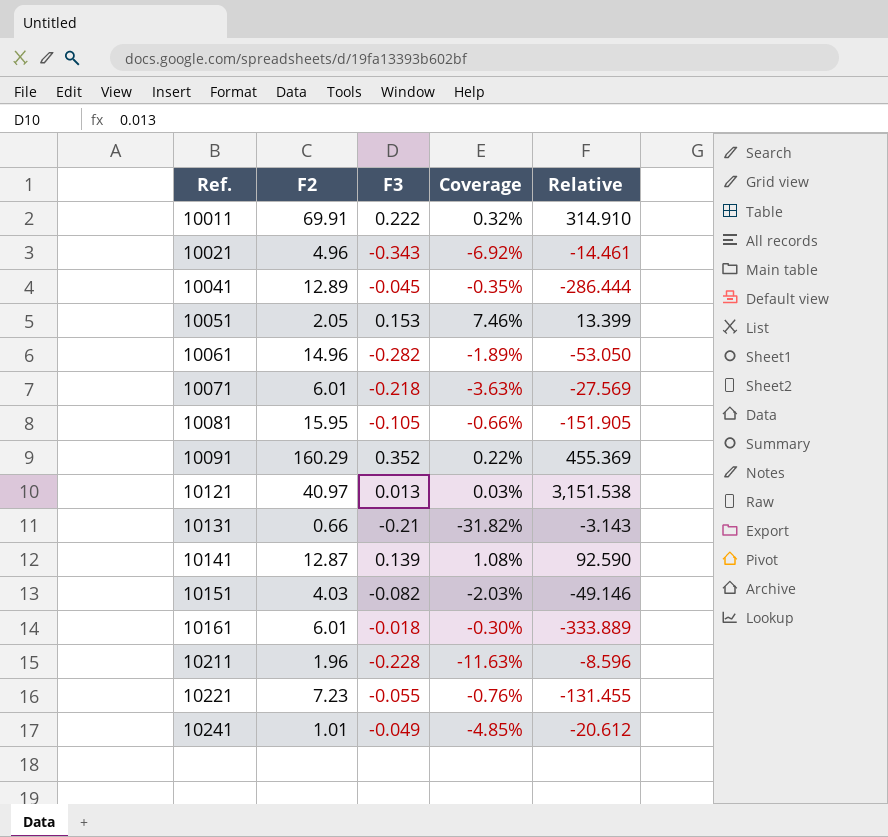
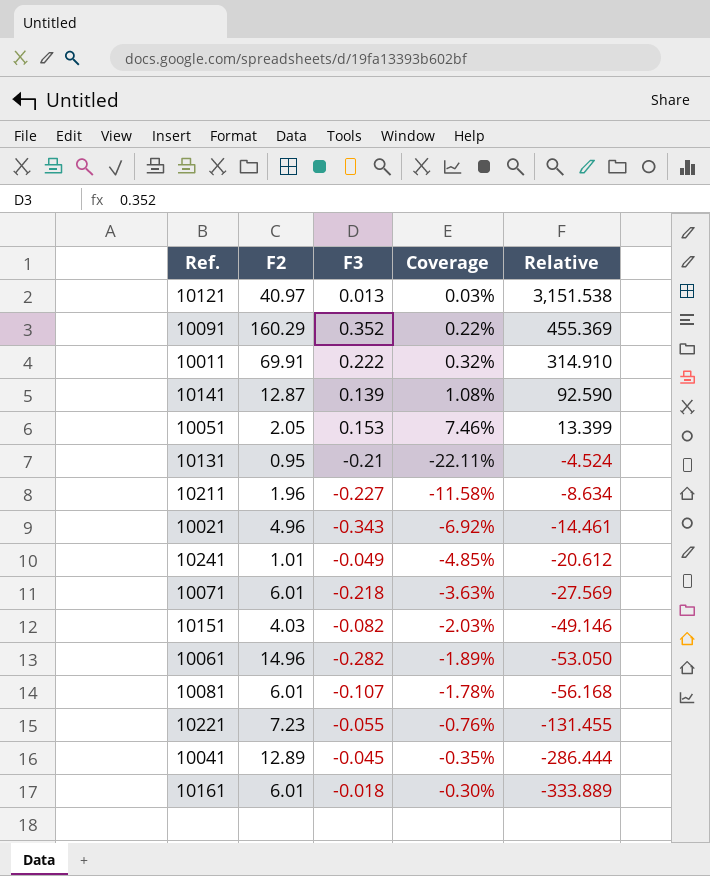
row order: Ref. ascending -> Relative descending
10131 | F2: 0.66 -> 0.95
10131 | Coverage: -31.82% -> -22.11%
10131 | Relative: -3.143 -> -4.524
10211 | F3: -0.228 -> -0.227
10211 | Coverage: -11.63% -> -11.58%
10211 | Relative: -8.596 -> -8.634
10081 | F2: 15.95 -> 6.01
10081 | F3: -0.105 -> -0.107
10081 | Coverage: -0.66% -> -1.78%
10081 | Relative: -151.905 -> -56.168

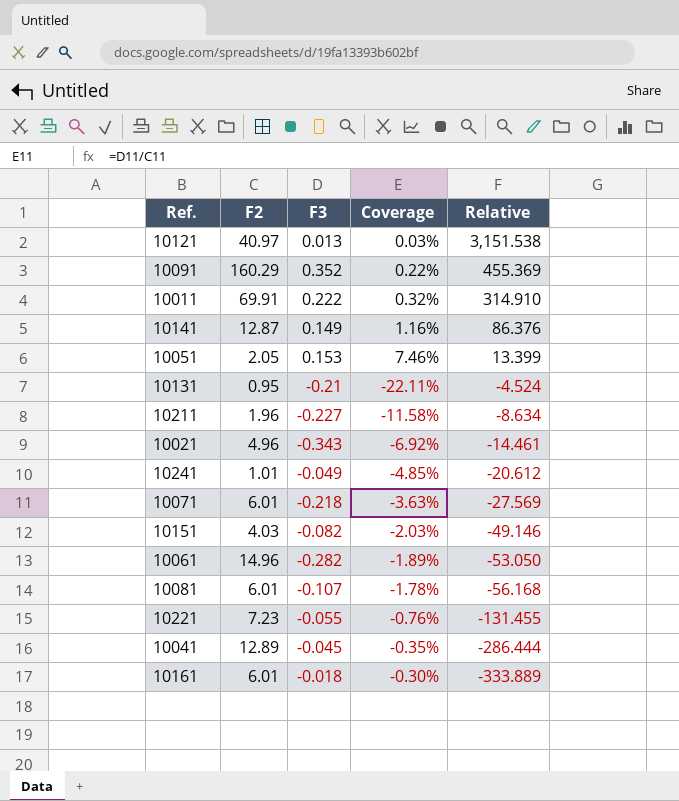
10141 | F3: 0.139 -> 0.149
10141 | Coverage: 1.08% -> 1.16%
10141 | Relative: 92.590 -> 86.376

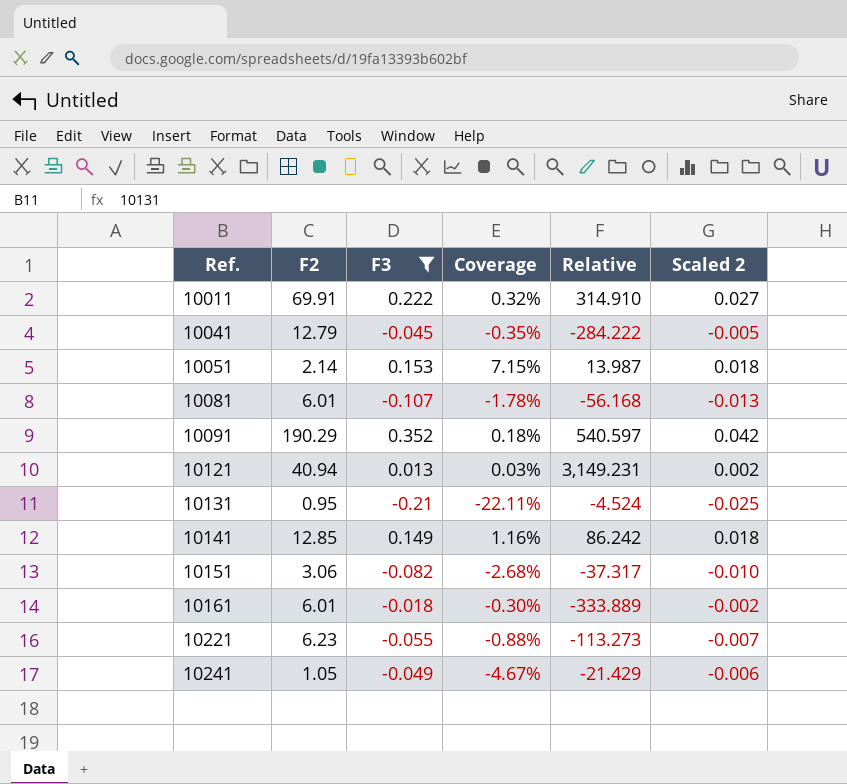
filter: none -> F3 >= -0.21
row order: Relative descending -> Ref. ascending
column Scaled 2 | formula: none -> [F3] * 0.12
10041 | F2: 12.89 -> 12.79
10041 | Relative: -286.444 -> -284.222
10051 | F2: 2.05 -> 2.14
10051 | Coverage: 7.46% -> 7.15%
10051 | Relative: 13.399 -> 13.987
10091 | F2: 160.29 -> 190.29
10091 | Coverage: 0.22% -> 0.18%
10091 | Relative: 455.369 -> 540.597
10121 | F2: 40.97 -> 40.94
10121 | Relative: 3,151.538 -> 3,149.231
10141 | F2: 12.87 -> 12.85
10141 | Relative: 86.376 -> 86.242
10151 | F2: 4.03 -> 3.06
10151 | Coverage: -2.03% -> -2.68%
10151 | Relative: -49.146 -> -37.317
10221 | F2: 7.23 -> 6.23
10221 | Coverage: -0.76% -> -0.88%
10221 | Relative: -131.455 -> -113.273
10241 | F2: 1.01 -> 1.05
10241 | Coverage: -4.85% -> -4.67%
10241 | Relative: -20.612 -> -21.429

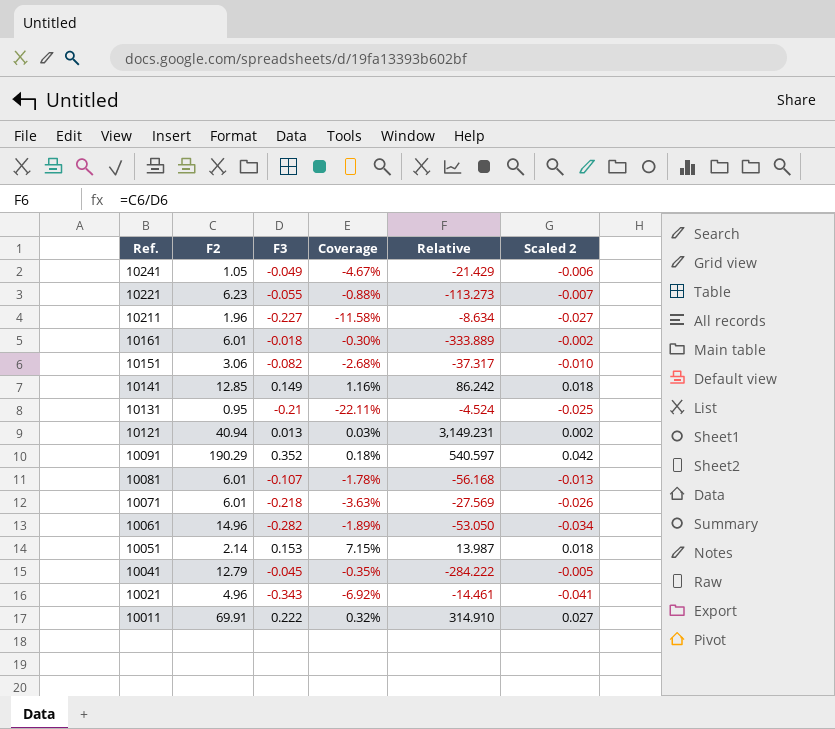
filter: F3 >= -0.21 -> none
row order: Ref. ascending -> Ref. descending

